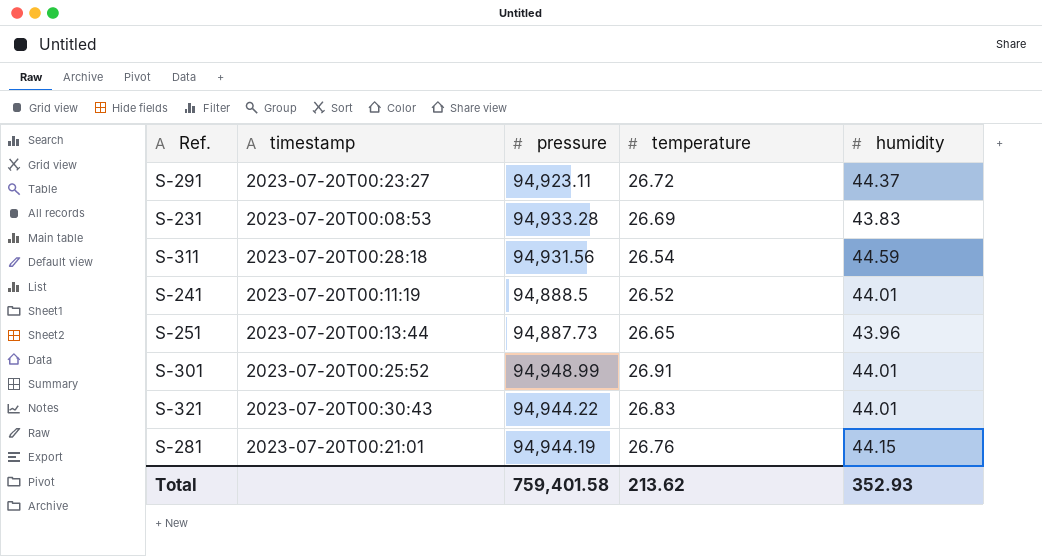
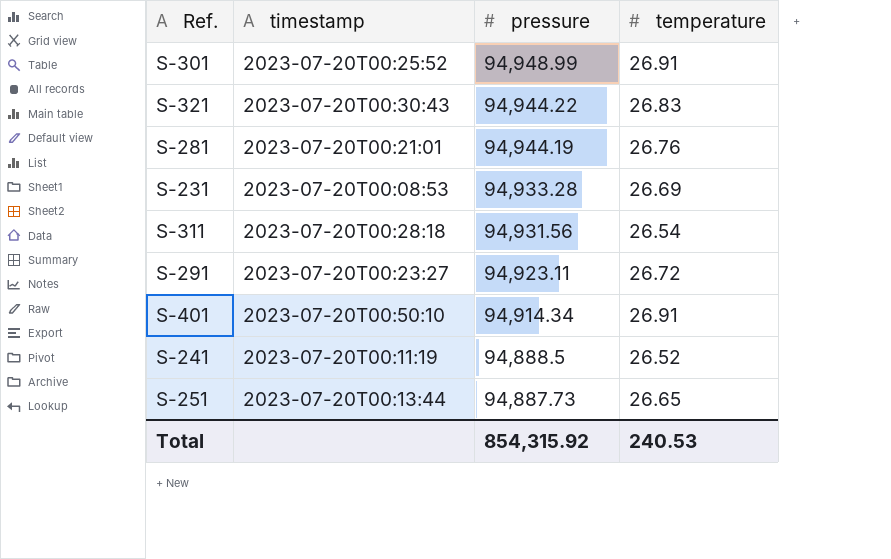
row order: none -> pressure descending
column humidity | position: 5 -> none
row S-401: none -> 2023-07-20T00:50:10 | 94,914.34 | 26.91
Total | pressure: 759,401.58 -> 854,315.92
Total | temperature: 213.62 -> 240.53

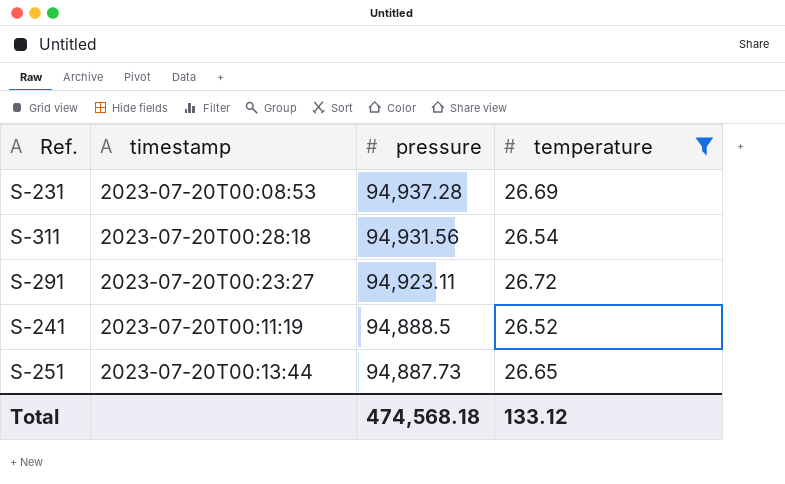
filter: none -> temperature <= 26.72
S-231 | pressure: 94,933.28 -> 94,937.28
Total | pressure: 854,315.92 -> 474,568.18
Total | temperature: 240.53 -> 133.12

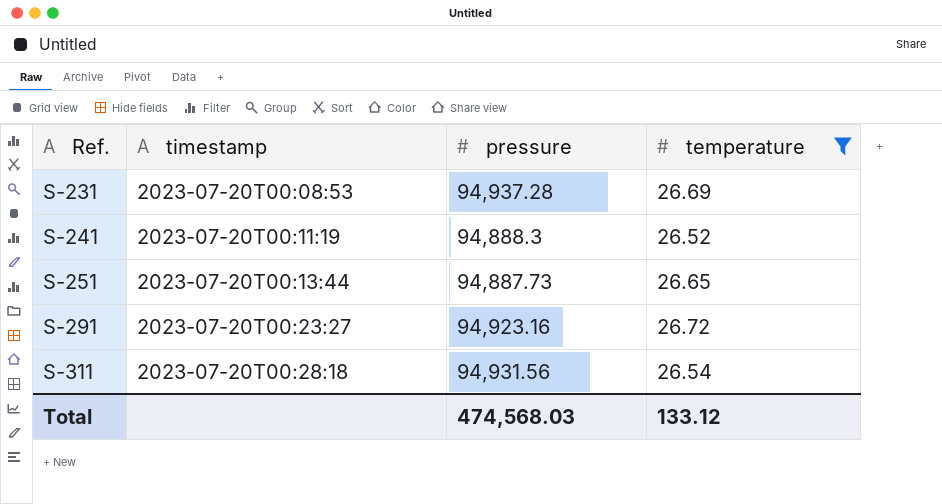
row order: pressure descending -> Ref. ascending
S-241 | pressure: 94,888.5 -> 94,888.3
S-291 | pressure: 94,923.11 -> 94,923.16
Total | pressure: 474,568.18 -> 474,568.03

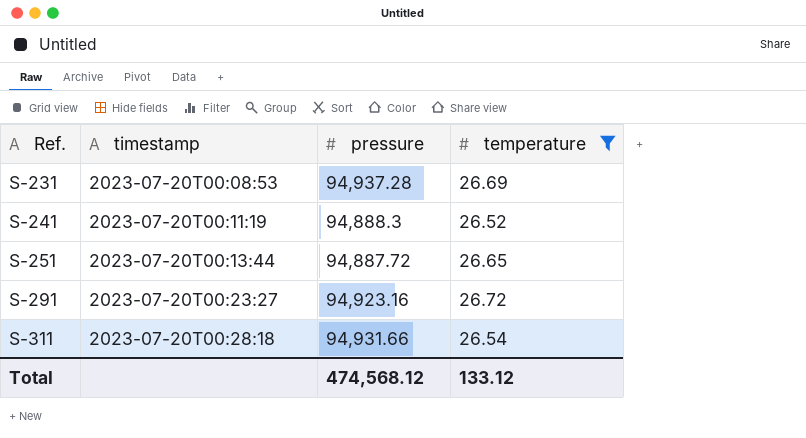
S-251 | pressure: 94,887.73 -> 94,887.72
S-311 | pressure: 94,931.56 -> 94,931.66
Total | pressure: 474,568.03 -> 474,568.12

